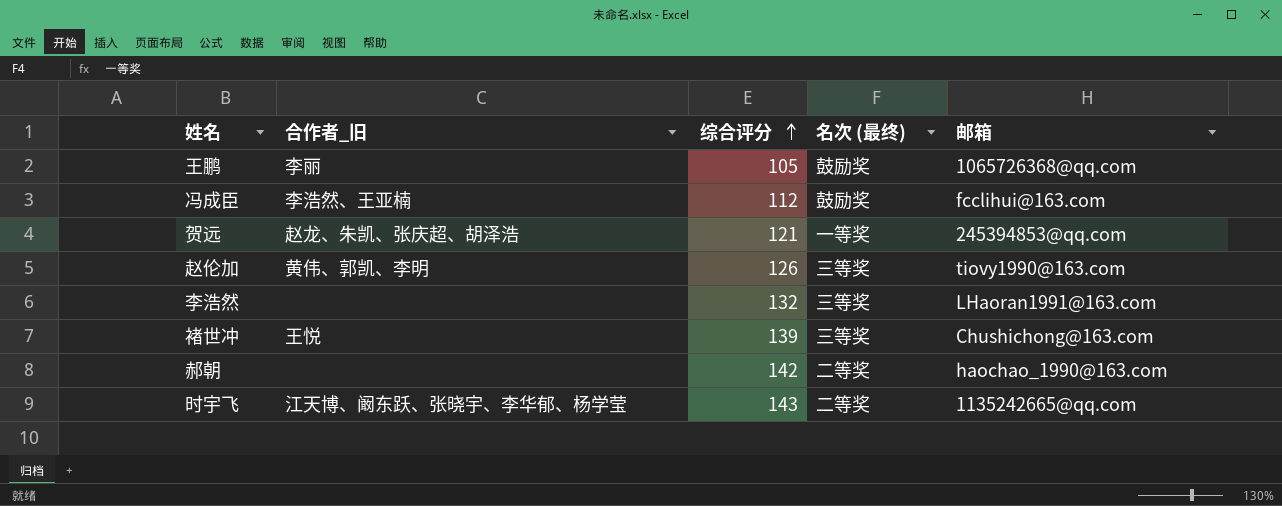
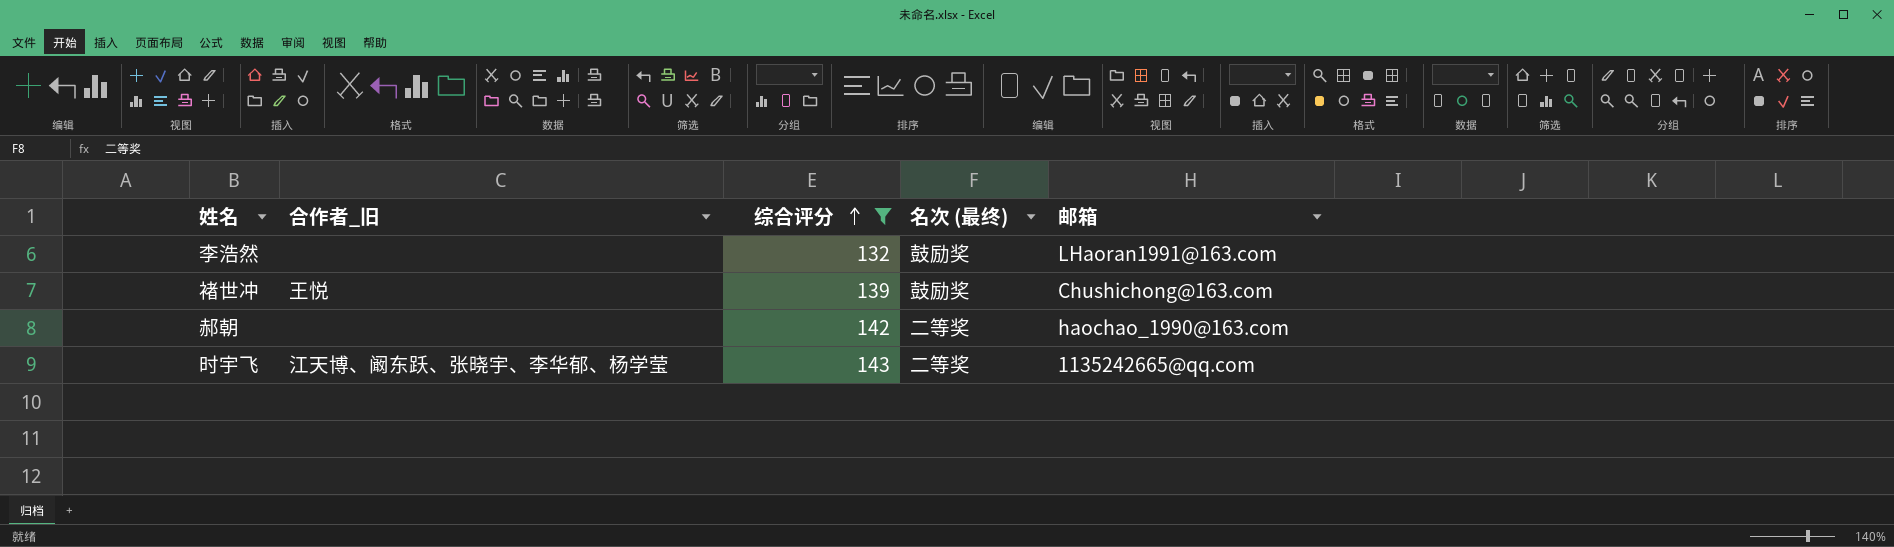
filter: none -> 综合评分 >= 132
李浩然 | 名次 (最终): 三等奖 -> 鼓励奖
褚世冲 | 名次 (最终): 三等奖 -> 鼓励奖

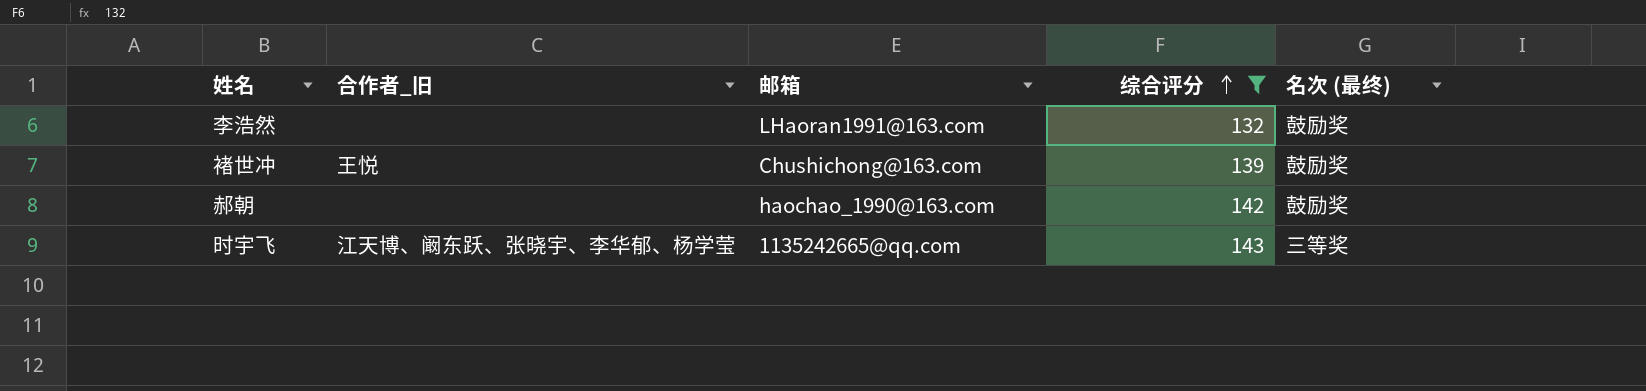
column 邮箱 | position: 5 -> 3
郝朝 | 名次 (最终): 二等奖 -> 鼓励奖
时宇飞 | 名次 (最终): 二等奖 -> 三等奖

